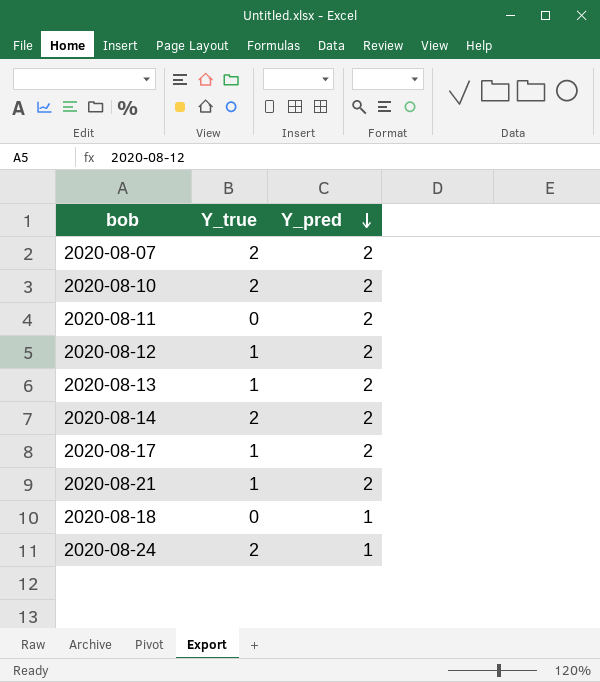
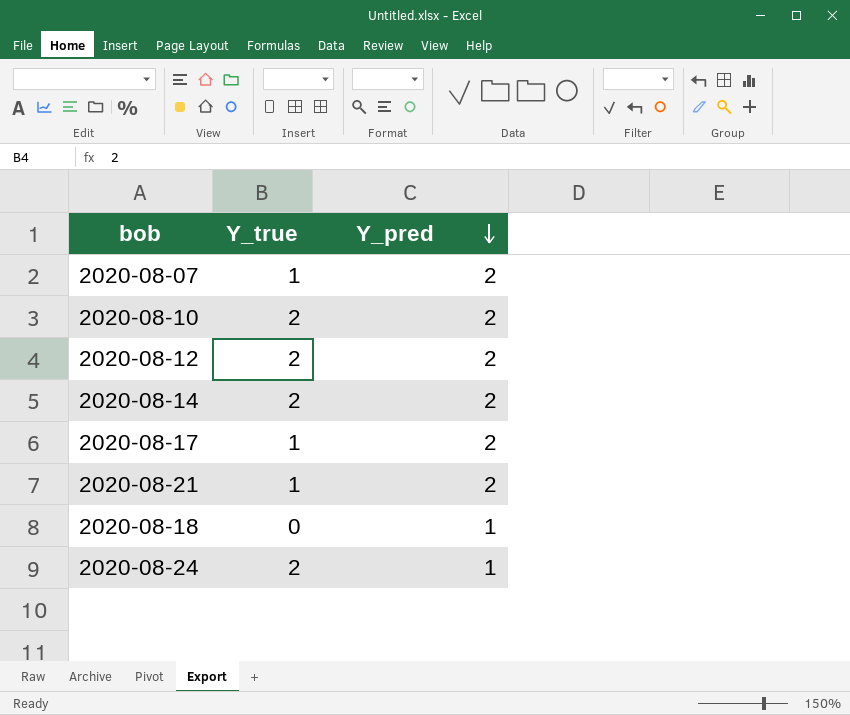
row 2020-08-11: 0 | 2 -> none
row 2020-08-13: 1 | 2 -> none
2020-08-07 | Y_true: 2 -> 1
2020-08-12 | Y_true: 1 -> 2

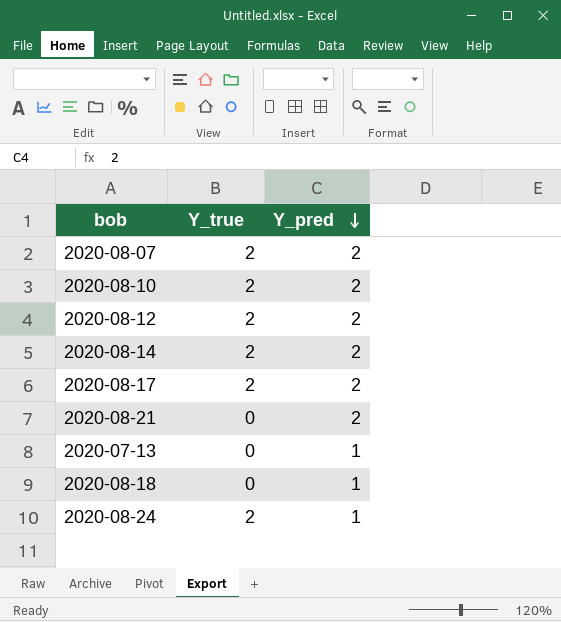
2020-08-07 | Y_true: 1 -> 2
2020-08-17 | Y_true: 1 -> 2
2020-08-21 | Y_true: 1 -> 0
row 2020-07-13: none -> 0 | 1

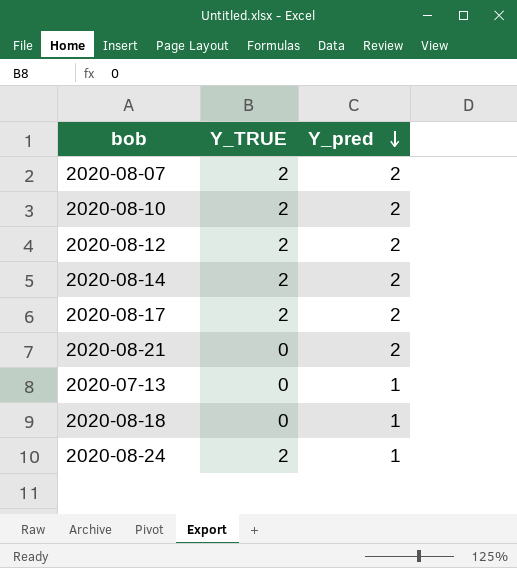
column name: Y_true -> Y_TRUE

